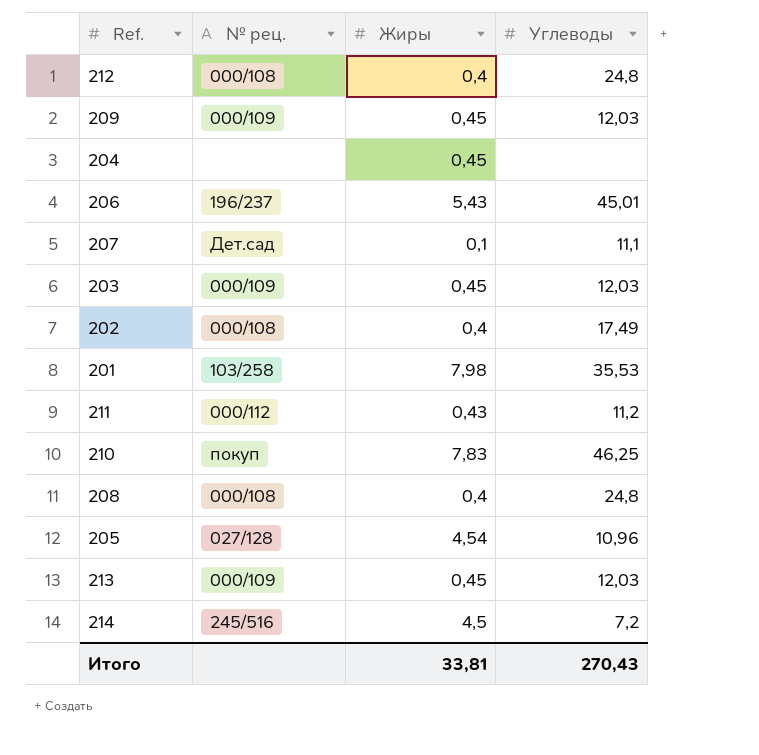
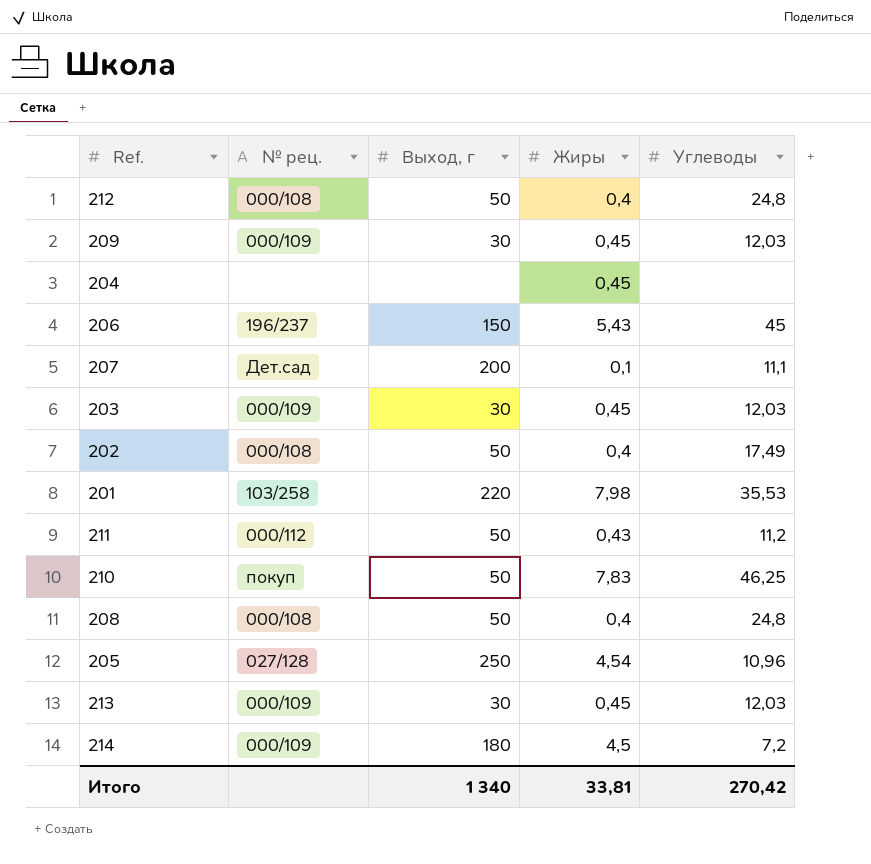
column Выход, г | position: none -> 3
206 | Углеводы: 45,01 -> 45
214 | № рец.: 245/516 -> 000/109
Итого | Углеводы: 270,43 -> 270,42

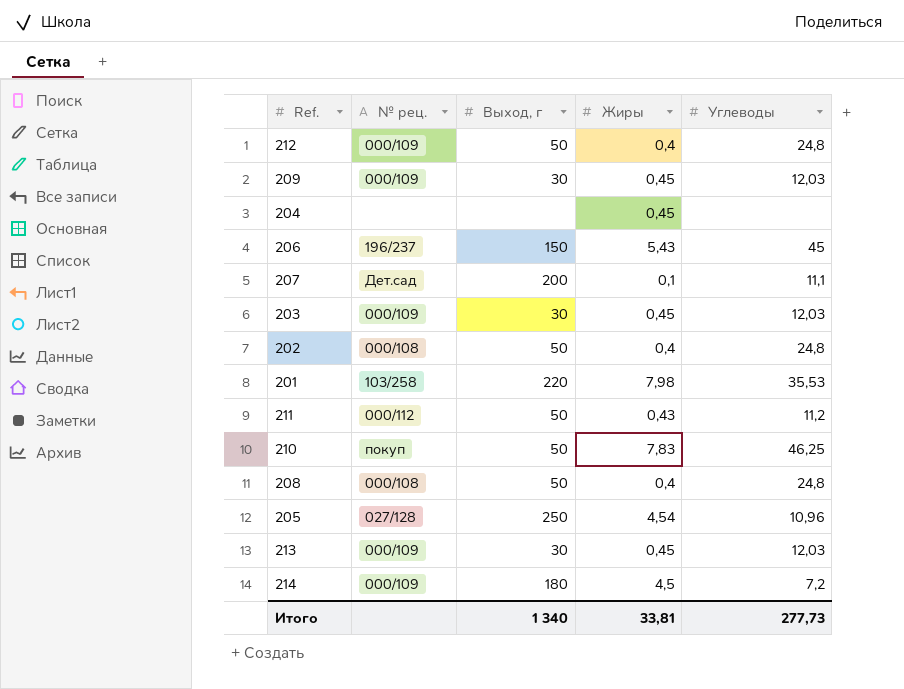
212 | № рец.: 000/108 -> 000/109
202 | Углеводы: 17,49 -> 24,8
Итого | Углеводы: 270,42 -> 277,73

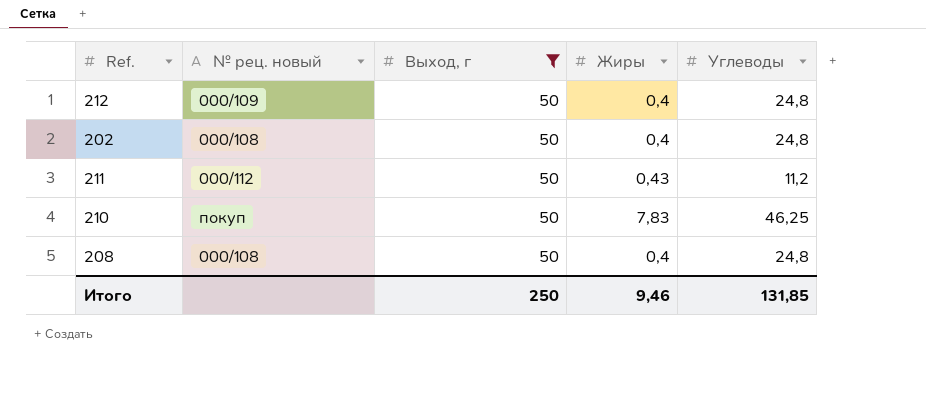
filter: none -> Выход, г = 50
column name: № рец. -> № рец. новый
Итого | Выход, г: 1 340 -> 250
Итого | Жиры: 33,81 -> 9,46
Итого | Углеводы: 277,73 -> 131,85

